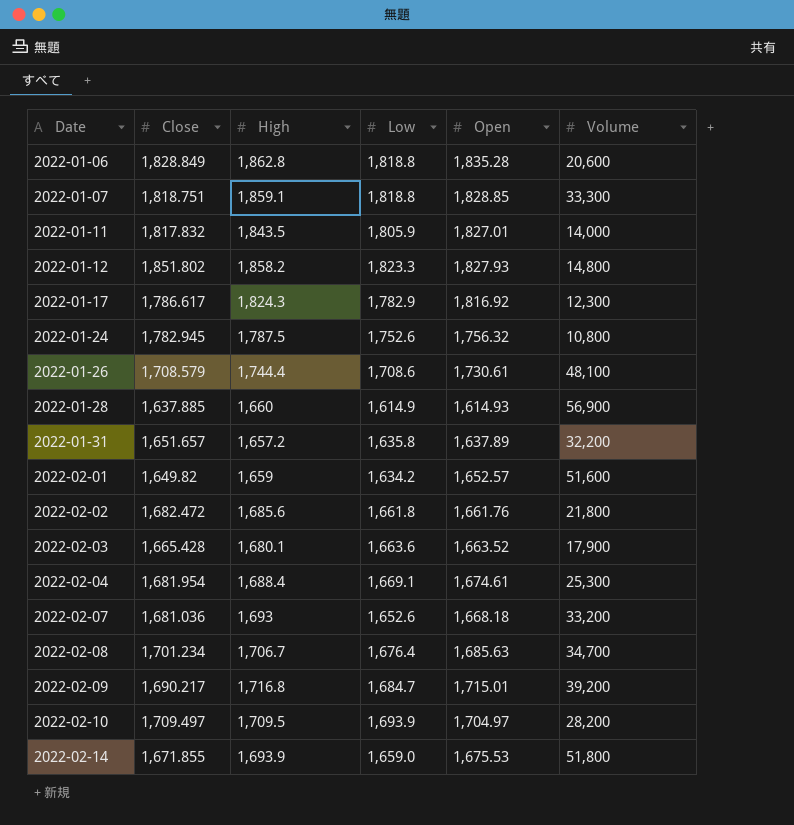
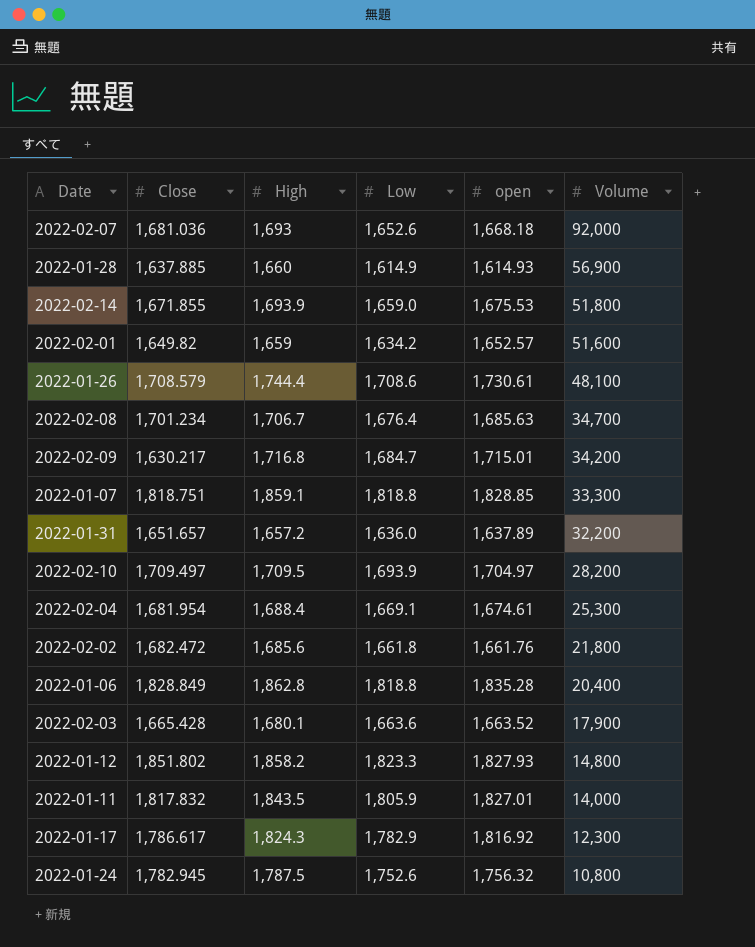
row order: Date ascending -> Volume descending
column name: Open -> open
2022-02-07 | Volume: 33,200 -> 92,000
2022-02-09 | Close: 1,690.217 -> 1,630.217
2022-02-09 | Volume: 39,200 -> 34,200
2022-01-31 | Low: 1,635.8 -> 1,636.0
2022-01-06 | Volume: 20,600 -> 20,400

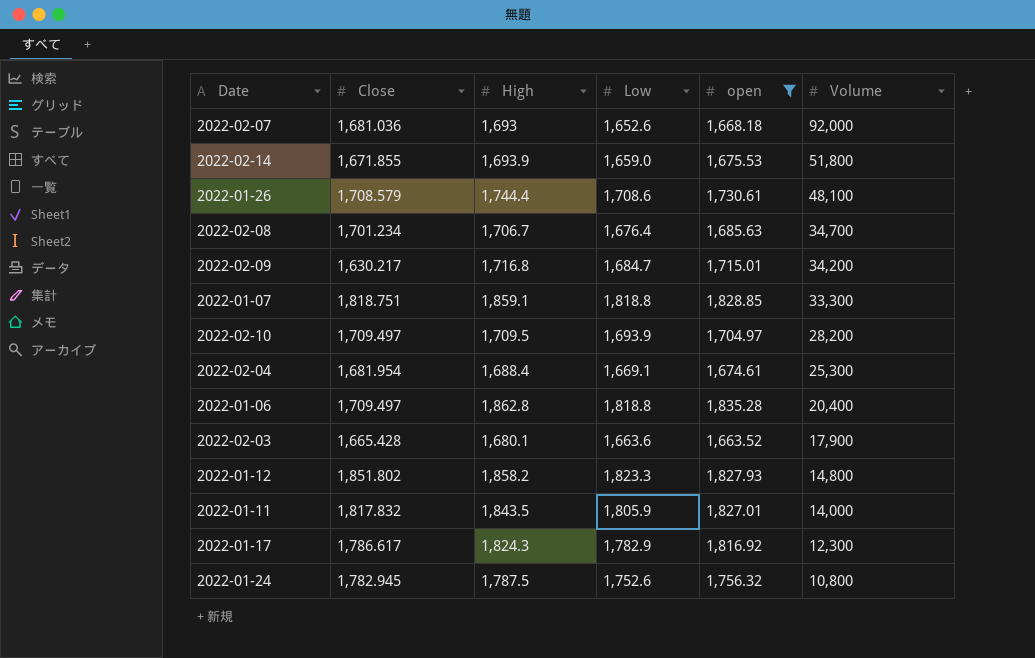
filter: none -> open >= 1,663.52
2022-01-06 | Close: 1,828.849 -> 1,709.497

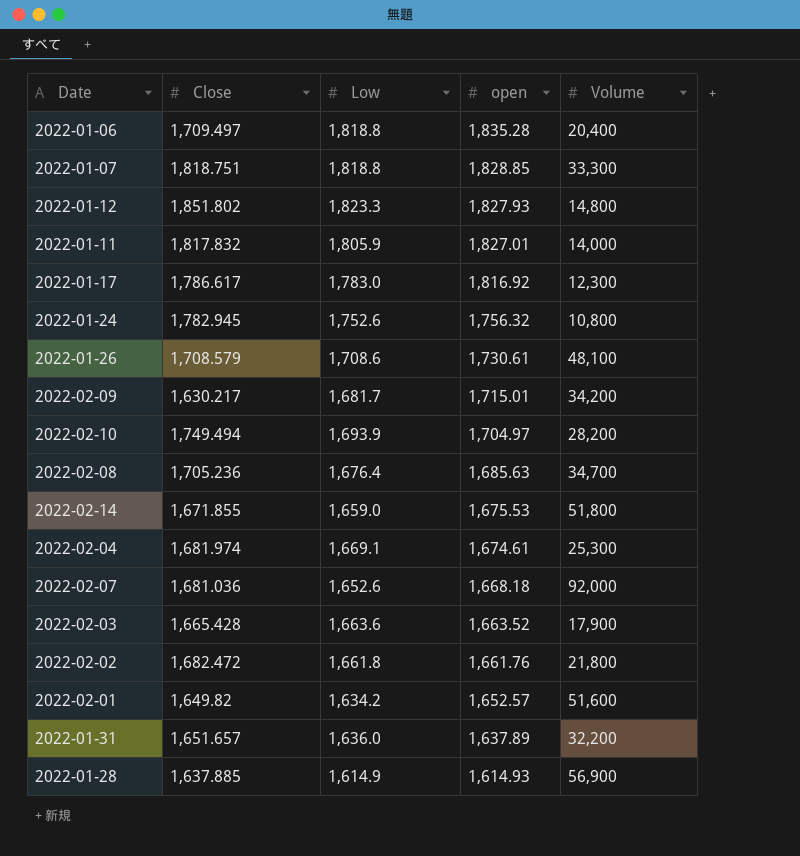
filter: open >= 1,663.52 -> none
row order: Volume descending -> open descending
column High | position: 3 -> none
2022-01-17 | Low: 1,782.9 -> 1,783.0
2022-02-09 | Low: 1,684.7 -> 1,681.7
2022-02-10 | Close: 1,709.497 -> 1,749.494
2022-02-08 | Close: 1,701.234 -> 1,705.236
2022-02-04 | Close: 1,681.954 -> 1,681.974

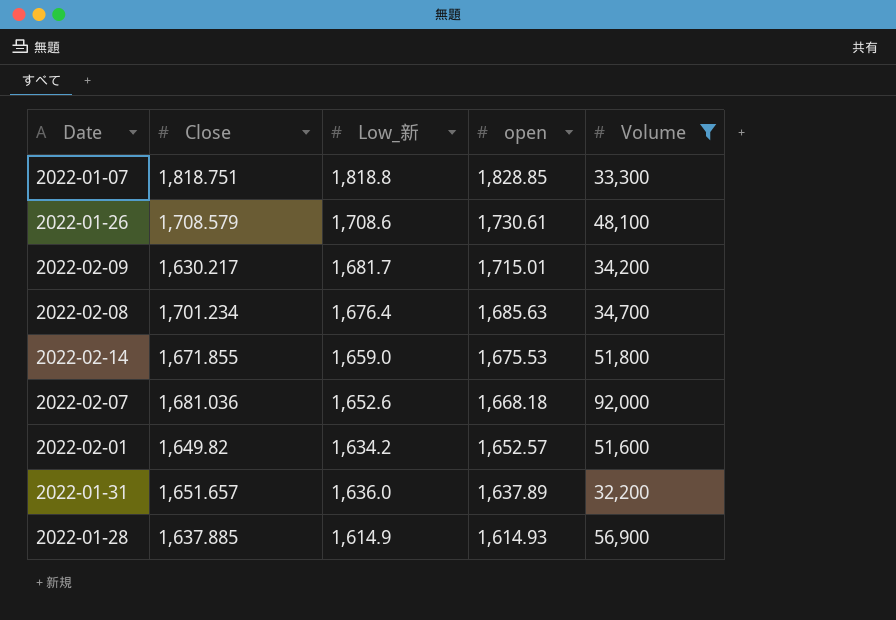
filter: none -> Volume >= 32,200
column name: Low -> Low_新
2022-02-08 | Close: 1,705.236 -> 1,701.234

